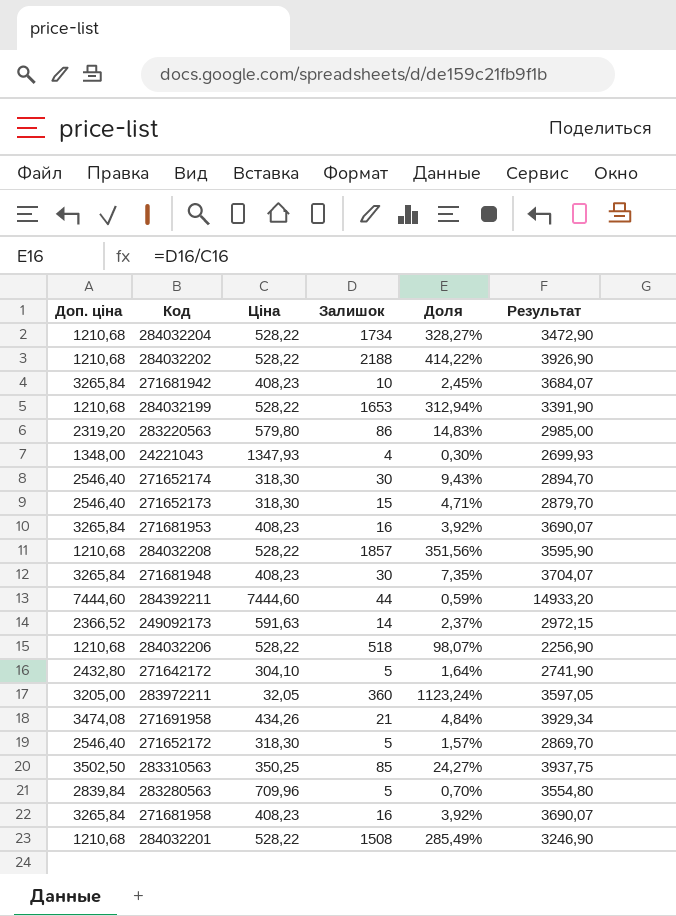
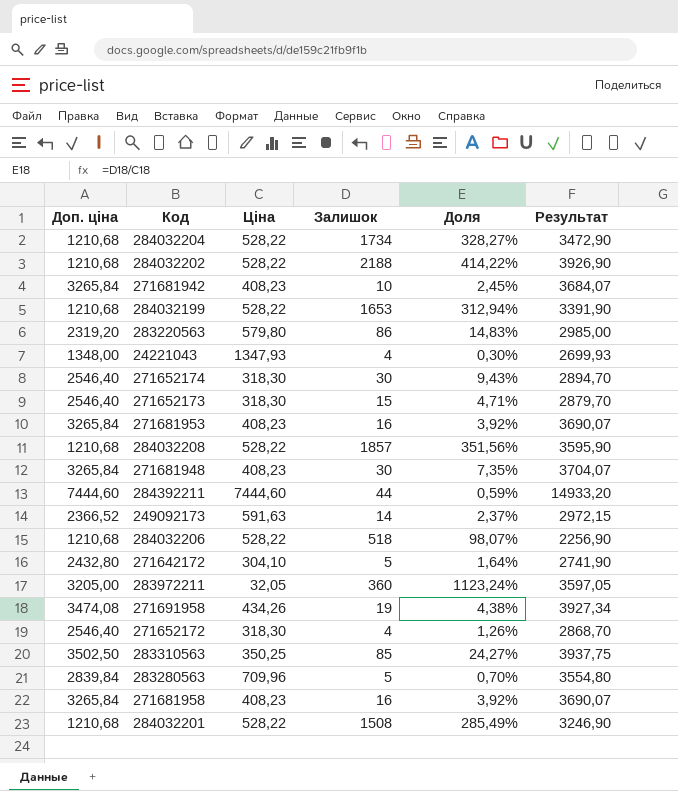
271691958 | Залишок: 21 -> 19
271691958 | Доля: 4,84% -> 4,38%
271691958 | Результат: 3929,34 -> 3927,34
271652172 | Залишок: 5 -> 4
271652172 | Доля: 1,57% -> 1,26%
271652172 | Результат: 2869,70 -> 2868,70

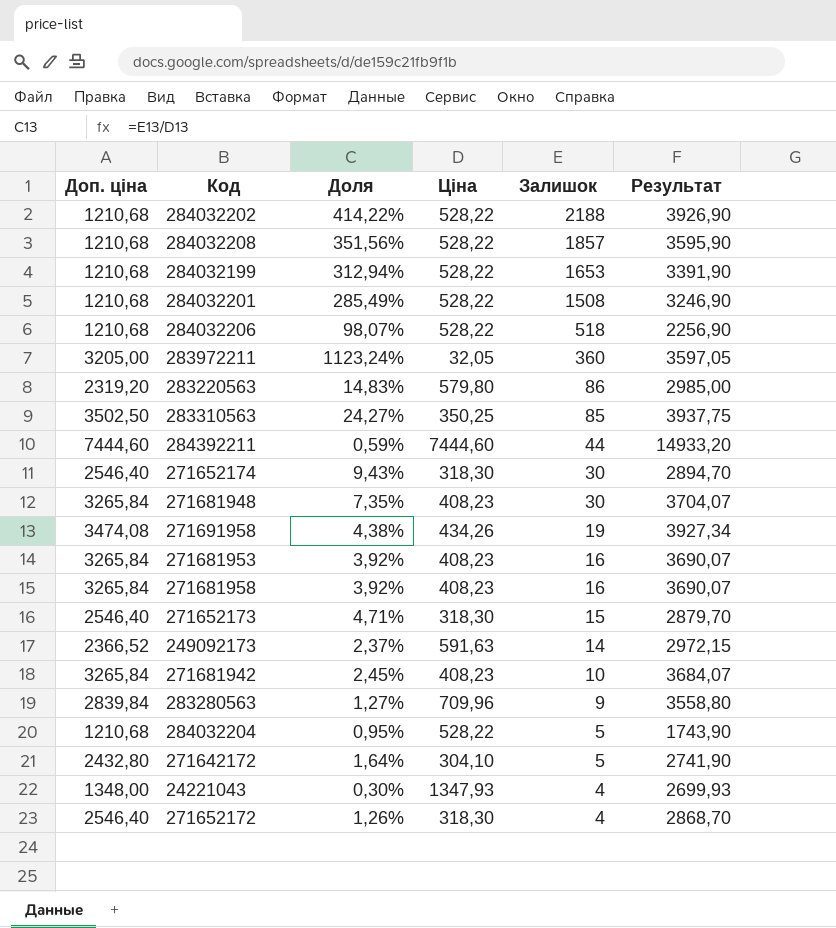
row order: none -> Залишок descending
column Доля | position: 5 -> 3
283280563 | Доля: 0,70% -> 1,27%
283280563 | Залишок: 5 -> 9
283280563 | Результат: 3554,80 -> 3558,80
284032204 | Доля: 328,27% -> 0,95%
284032204 | Залишок: 1734 -> 5
284032204 | Результат: 3472,90 -> 1743,90

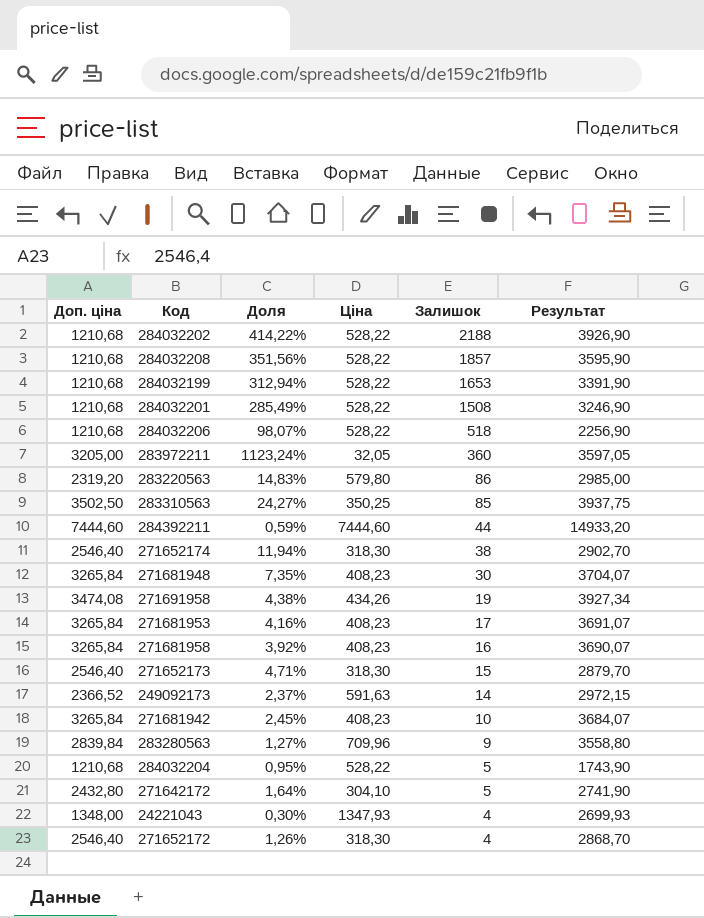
271652174 | Доля: 9,43% -> 11,94%
271652174 | Залишок: 30 -> 38
271652174 | Результат: 2894,70 -> 2902,70
271681953 | Доля: 3,92% -> 4,16%
271681953 | Залишок: 16 -> 17
271681953 | Результат: 3690,07 -> 3691,07

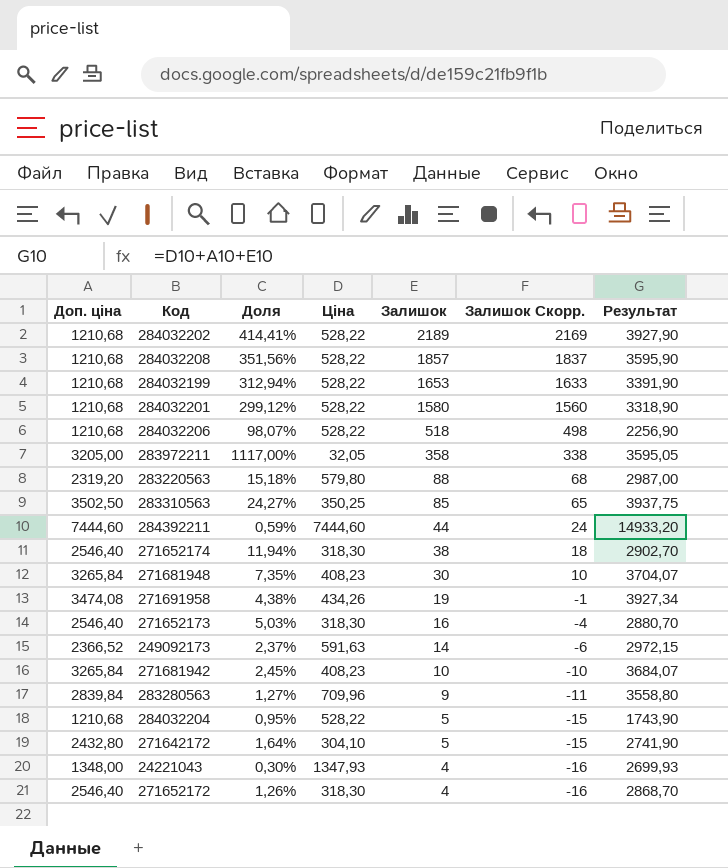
column Залишок Скорр. | formula: none -> [Залишок] - 20
row 271681953: 3265,84 | 4,16% | 408,23 | 17 | 3691,07 -> none
row 271681958: 3265,84 | 3,92% | 408,23 | 16 | 3690,07 -> none
284032202 | Доля: 414,22% -> 414,41%
284032202 | Залишок: 2188 -> 2189
284032202 | Результат: 3926,90 -> 3927,90
284032201 | Доля: 285,49% -> 299,12%
284032201 | Залишок: 1508 -> 1580
284032201 | Результат: 3246,90 -> 3318,90
283972211 | Доля: 1123,24% -> 1117,00%
283972211 | Залишок: 360 -> 358
283972211 | Результат: 3597,05 -> 3595,05
283220563 | Доля: 14,83% -> 15,18%
283220563 | Залишок: 86 -> 88
283220563 | Результат: 2985,00 -> 2987,00
271652173 | Доля: 4,71% -> 5,03%
271652173 | Залишок: 15 -> 16
271652173 | Результат: 2879,70 -> 2880,70

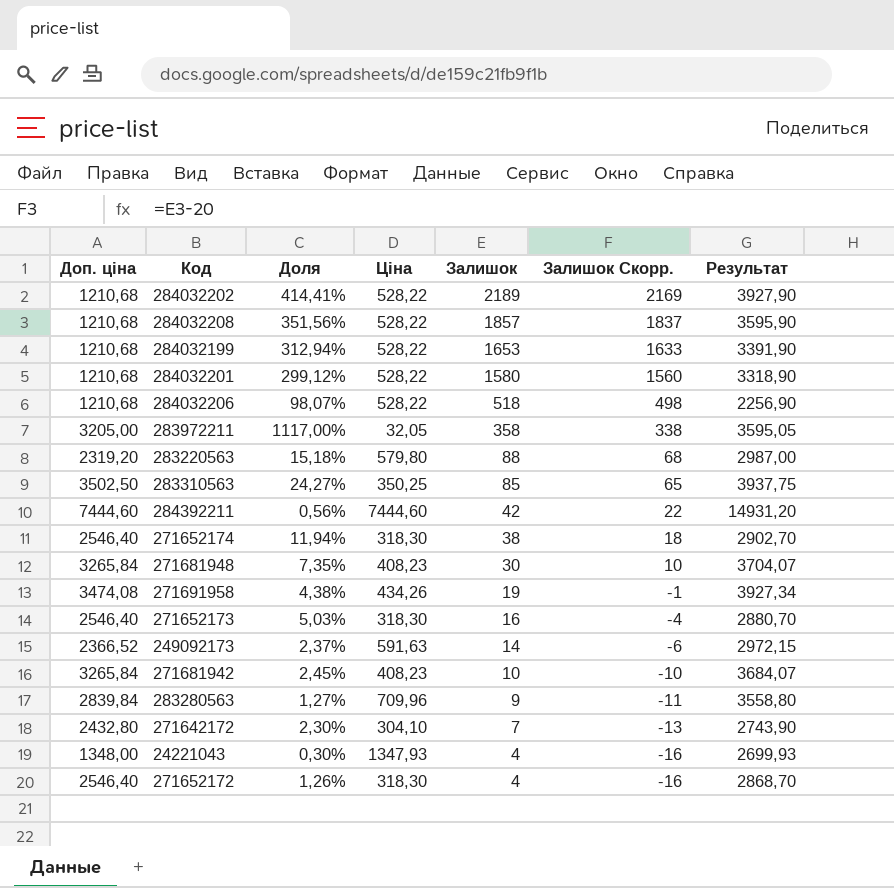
row 284032204: 1210,68 | 0,95% | 528,22 | 5 | -15 | 1743,90 -> none
284392211 | Доля: 0,59% -> 0,56%
284392211 | Залишок: 44 -> 42
284392211 | Залишок Скорр.: 24 -> 22
284392211 | Результат: 14933,20 -> 14931,20
271642172 | Доля: 1,64% -> 2,30%
271642172 | Залишок: 5 -> 7
271642172 | Залишок Скорр.: -15 -> -13
271642172 | Результат: 2741,90 -> 2743,90

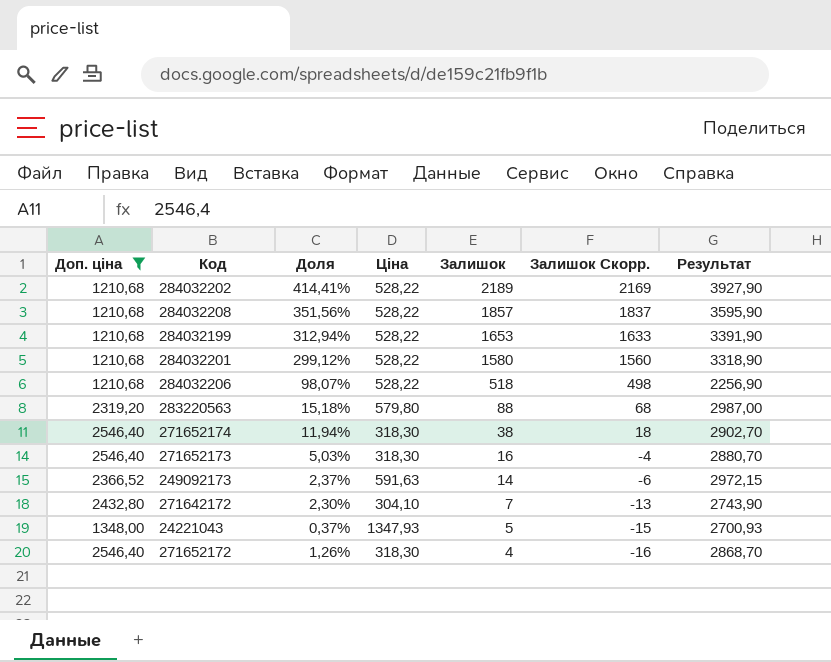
filter: none -> Доп. ціна <= 2546,40
24221043 | Доля: 0,30% -> 0,37%
24221043 | Залишок: 4 -> 5
24221043 | Залишок Скорр.: -16 -> -15
24221043 | Результат: 2699,93 -> 2700,93

